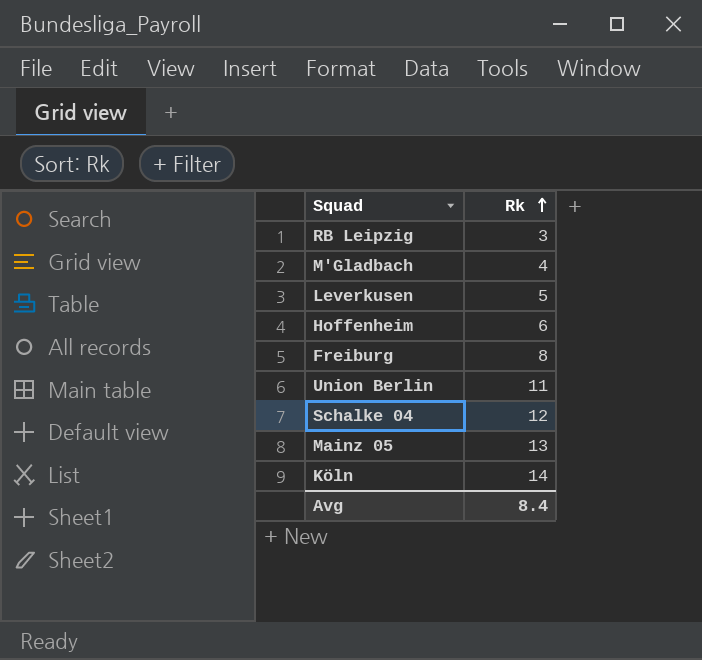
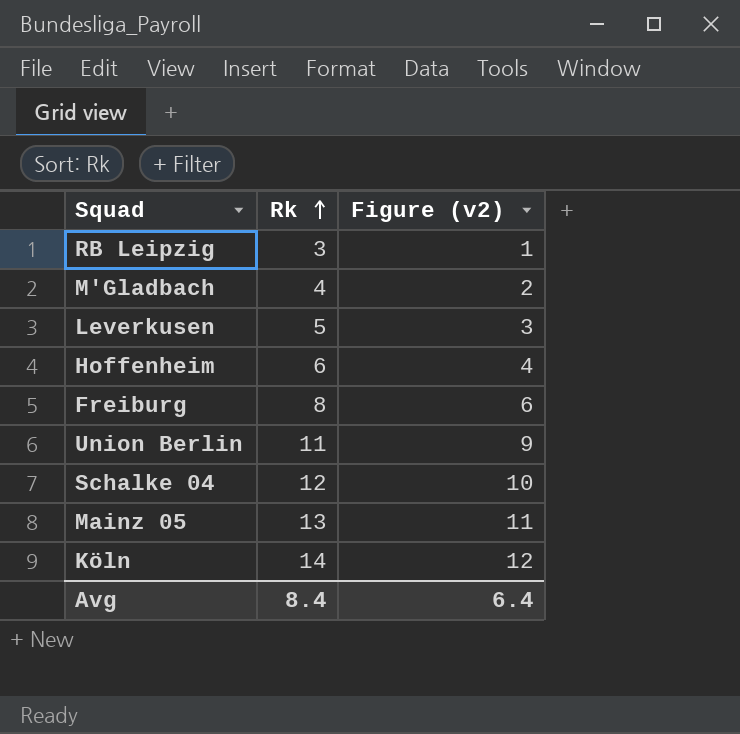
column Figure (v2) | formula: none -> [Rk] - 2

